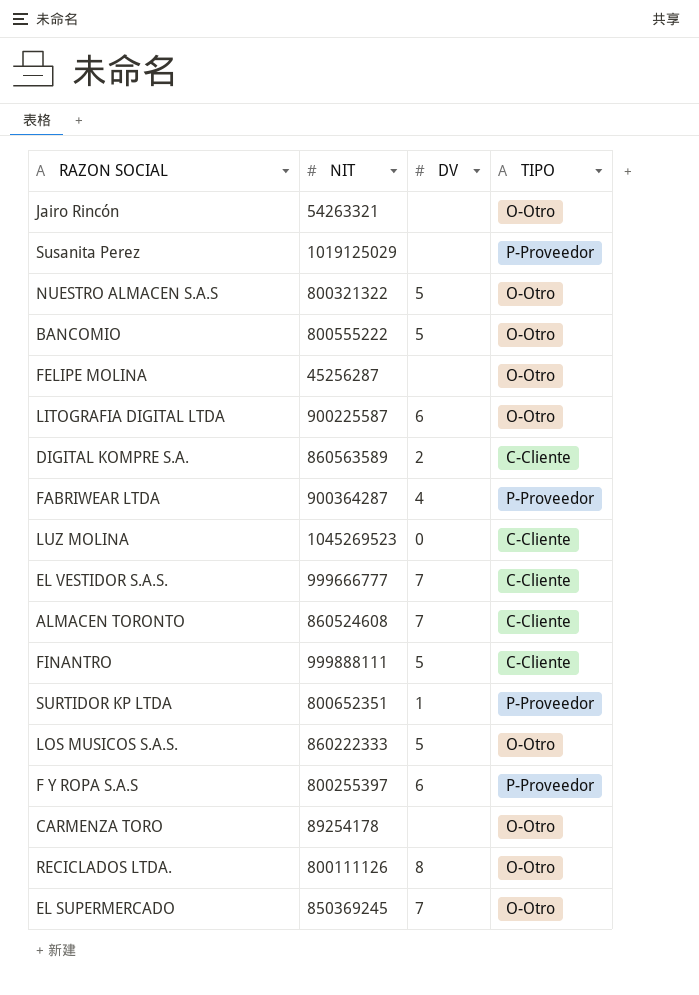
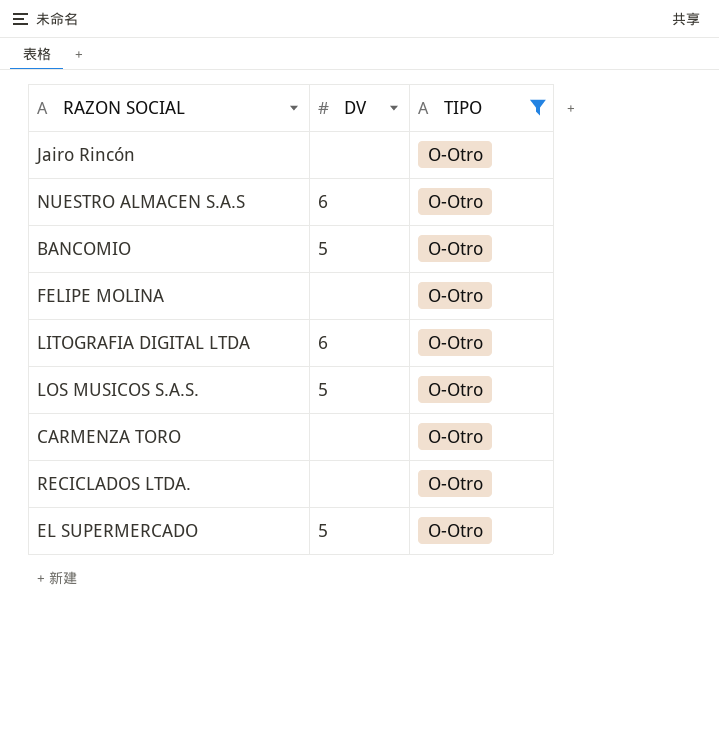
filter: none -> TIPO = O-Otro
column NIT | position: 2 -> none
NUESTRO ALMACEN S.A.S | DV: 5 -> 6
RECICLADOS LTDA. | DV: 8 -> none
EL SUPERMERCADO | DV: 7 -> 5

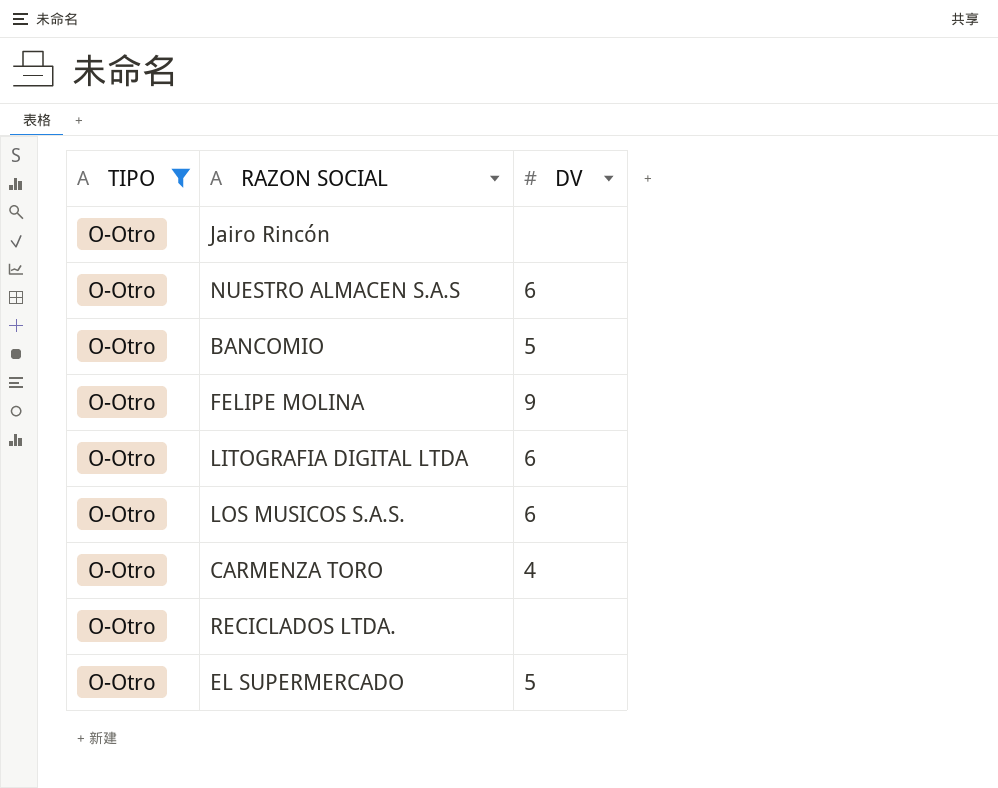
column TIPO | position: 3 -> 1
FELIPE MOLINA | DV: none -> 9
LOS MUSICOS S.A.S. | DV: 5 -> 6
CARMENZA TORO | DV: none -> 4

